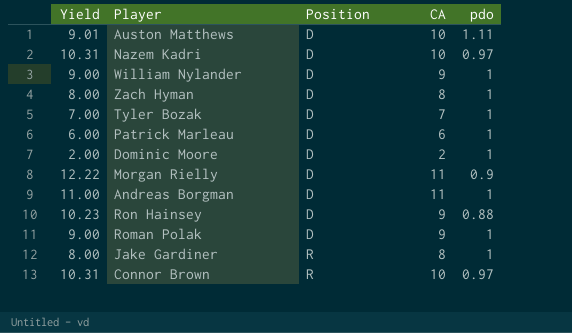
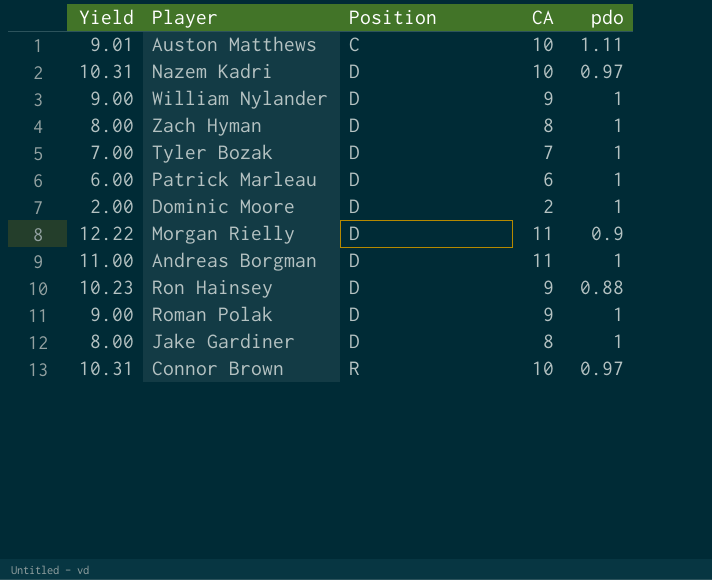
Auston Matthews | Position: D -> C
Jake Gardiner | Position: R -> D

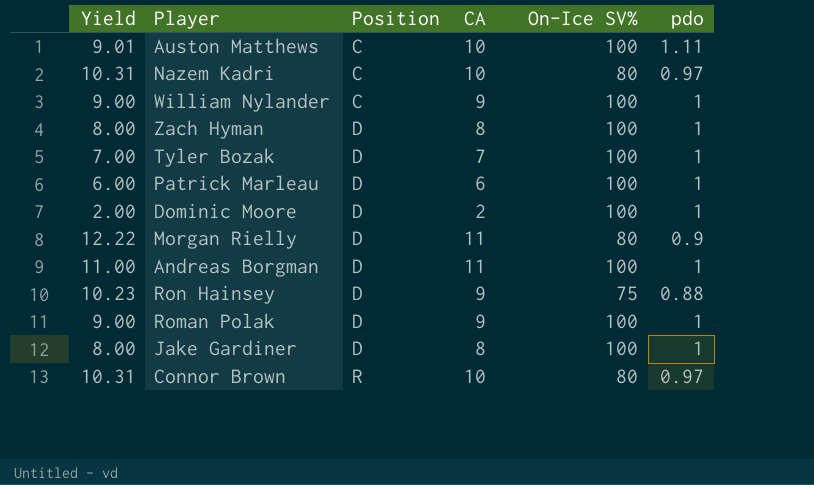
column On-Ice SV% | position: none -> 5
Nazem Kadri | Position: D -> C
William Nylander | Position: D -> C

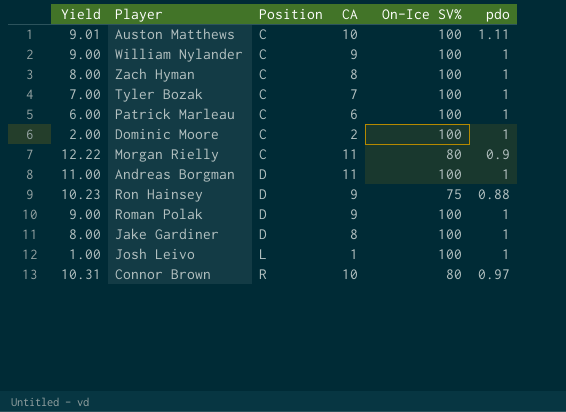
row Nazem Kadri: 10.31 | C | 10 | 80 | 0.97 -> none
Zach Hyman | Position: D -> C
Tyler Bozak | Position: D -> C
Patrick Marleau | Position: D -> C
Dominic Moore | Position: D -> C
Morgan Rielly | Position: D -> C
row Josh Leivo: none -> 1.00 | L | 1 | 100 | 1

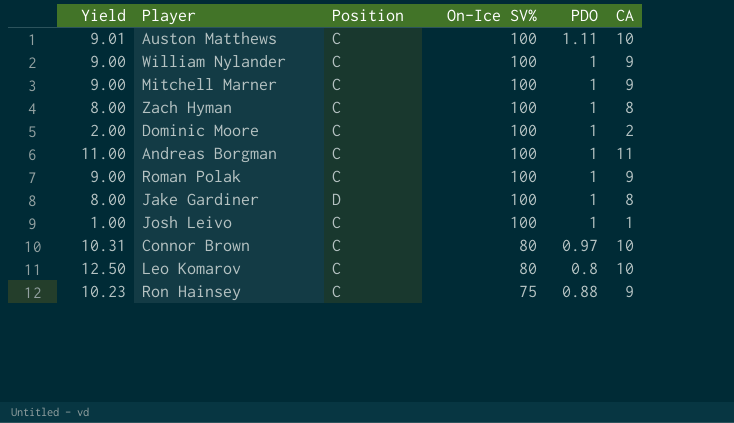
row order: Position ascending -> On-Ice SV% descending
column name: pdo -> PDO
column CA | position: 4 -> 6
row Tyler Bozak: 7.00 | C | 7 | 100 | 1 -> none
row Patrick Marleau: 6.00 | C | 6 | 100 | 1 -> none
row Morgan Rielly: 12.22 | C | 11 | 80 | 0.9 -> none
row Mitchell Marner: none -> 9.00 | C | 100 | 1 | 9
Andreas Borgman | Position: D -> C
Roman Polak | Position: D -> C
Josh Leivo | Position: L -> C
Connor Brown | Position: R -> C
row Leo Komarov: none -> 12.50 | C | 80 | 0.8 | 10
Ron Hainsey | Position: D -> C

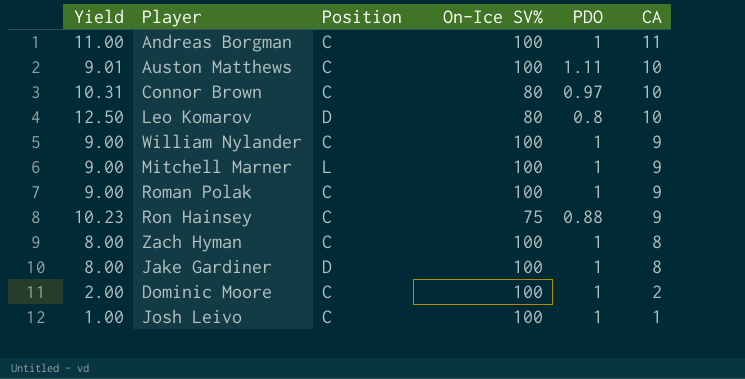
row order: On-Ice SV% descending -> CA descending
Leo Komarov | Position: C -> D
Mitchell Marner | Position: C -> L

